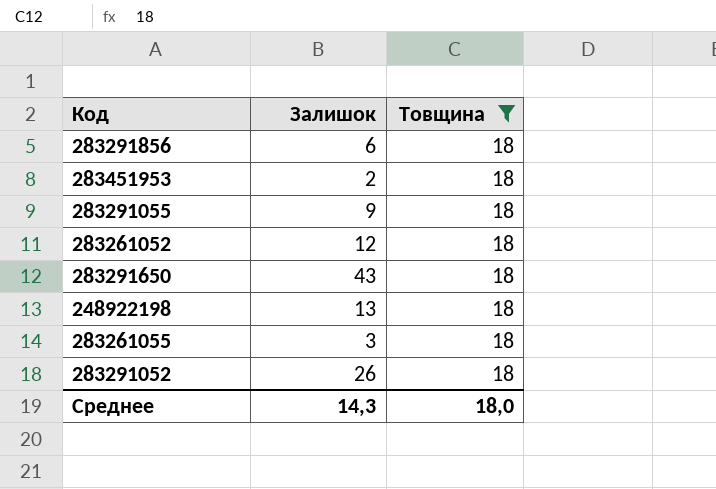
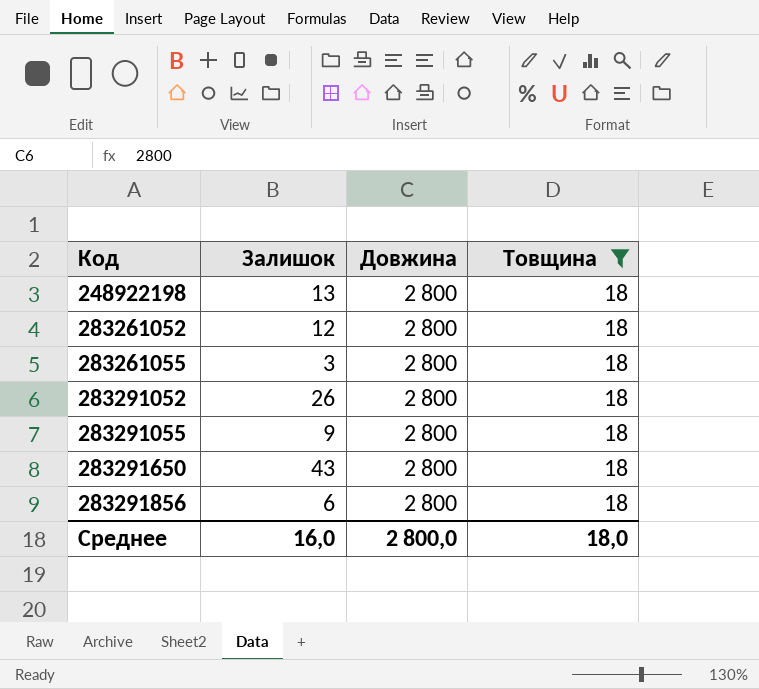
row order: none -> Код ascending
column Довжина | position: none -> 3
row 283451953: 2 | 18 -> none
Среднее | Залишок: 14,3 -> 16,0

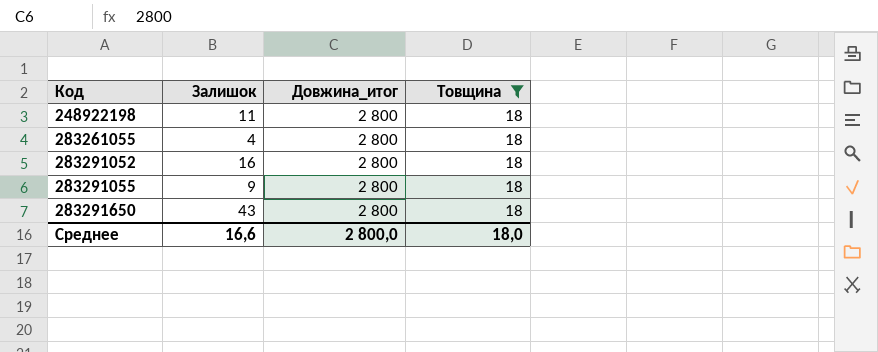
column name: Довжина -> Довжина_итог
row 283261052: 12 | 2 800 | 18 -> none
row 283291856: 6 | 2 800 | 18 -> none
248922198 | Залишок: 13 -> 11
283261055 | Залишок: 3 -> 4
283291052 | Залишок: 26 -> 16
Среднее | Залишок: 16,0 -> 16,6

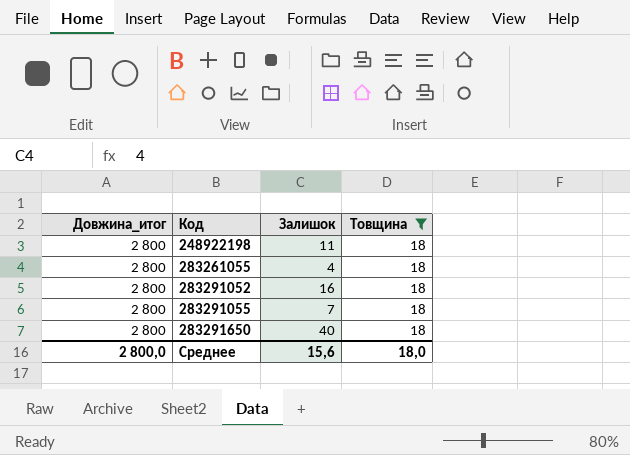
column Довжина_итог | position: 3 -> 1
283291055 | Залишок: 9 -> 7
283291650 | Залишок: 43 -> 40
Среднее | Залишок: 16,6 -> 15,6

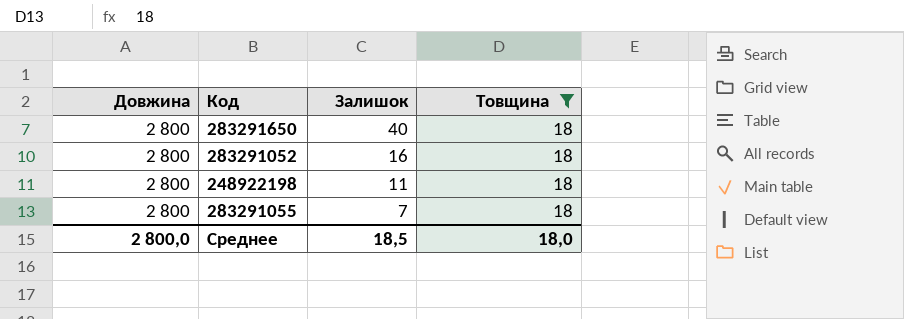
row order: Код ascending -> Залишок descending
column name: Довжина_итог -> Довжина
row 283261055: 2 800 | 4 | 18 -> none
Среднее | Залишок: 15,6 -> 18,5

